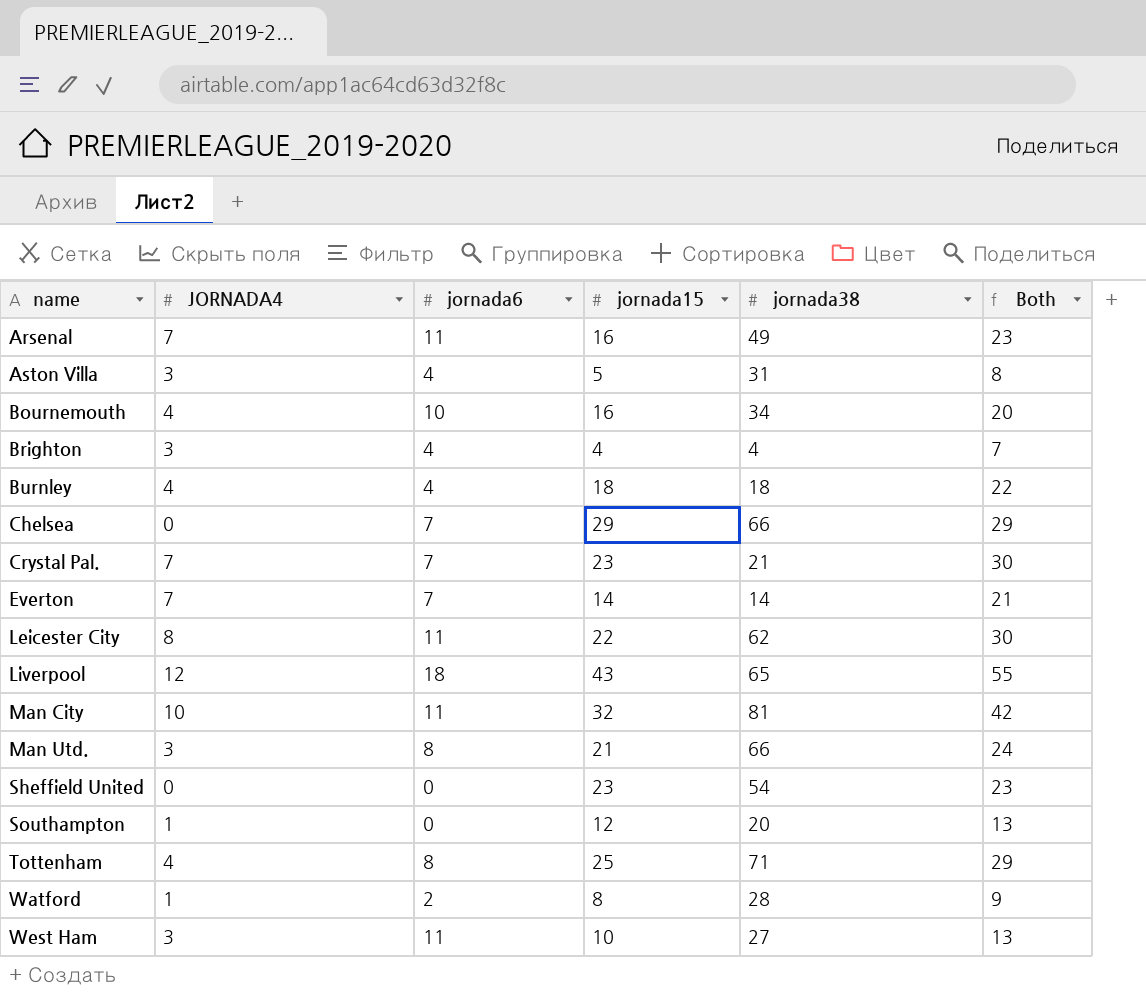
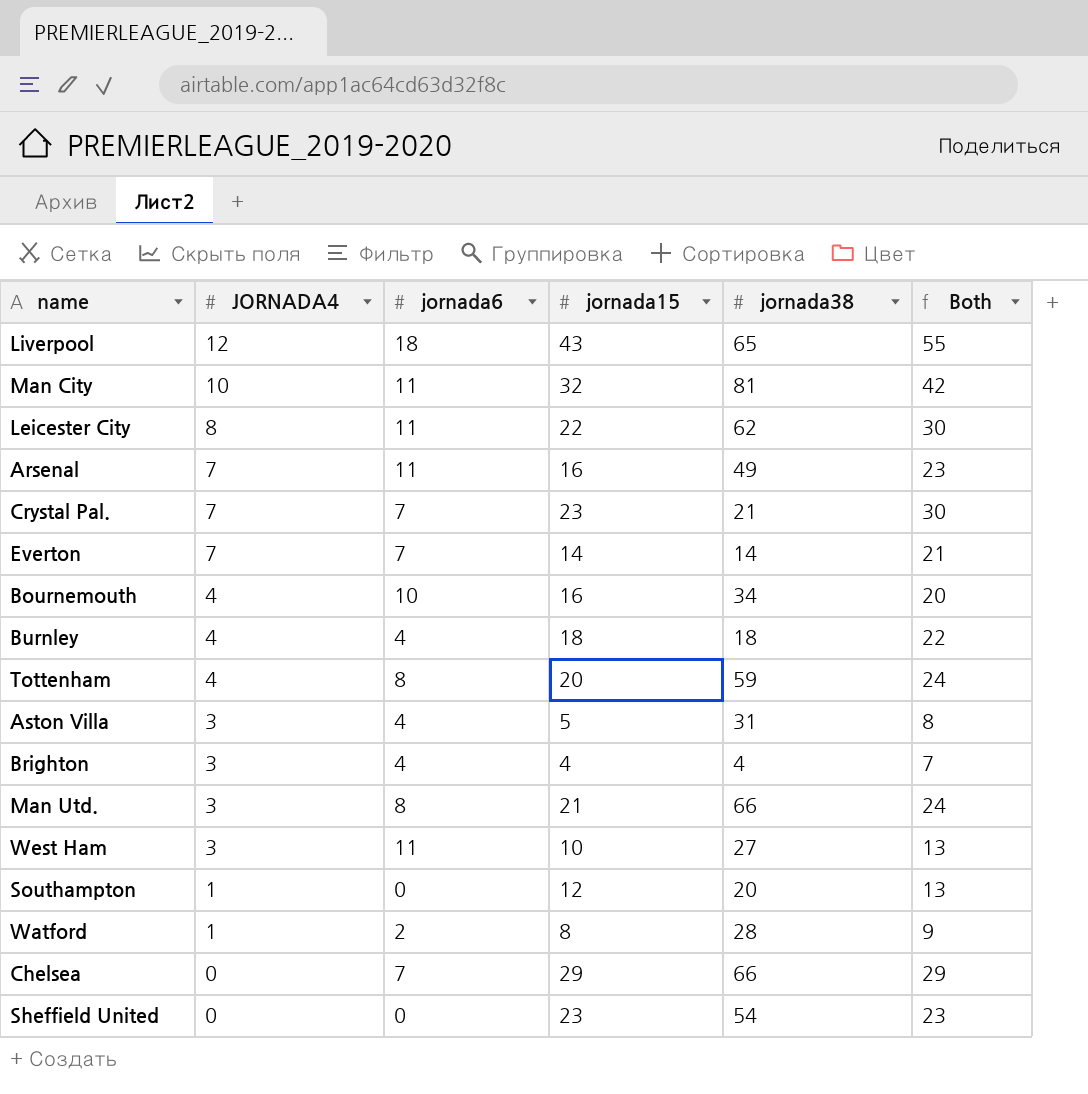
row order: name ascending -> JORNADA4 descending
Tottenham | jornada15: 25 -> 20
Tottenham | jornada38: 71 -> 59
Tottenham | Both: 29 -> 24

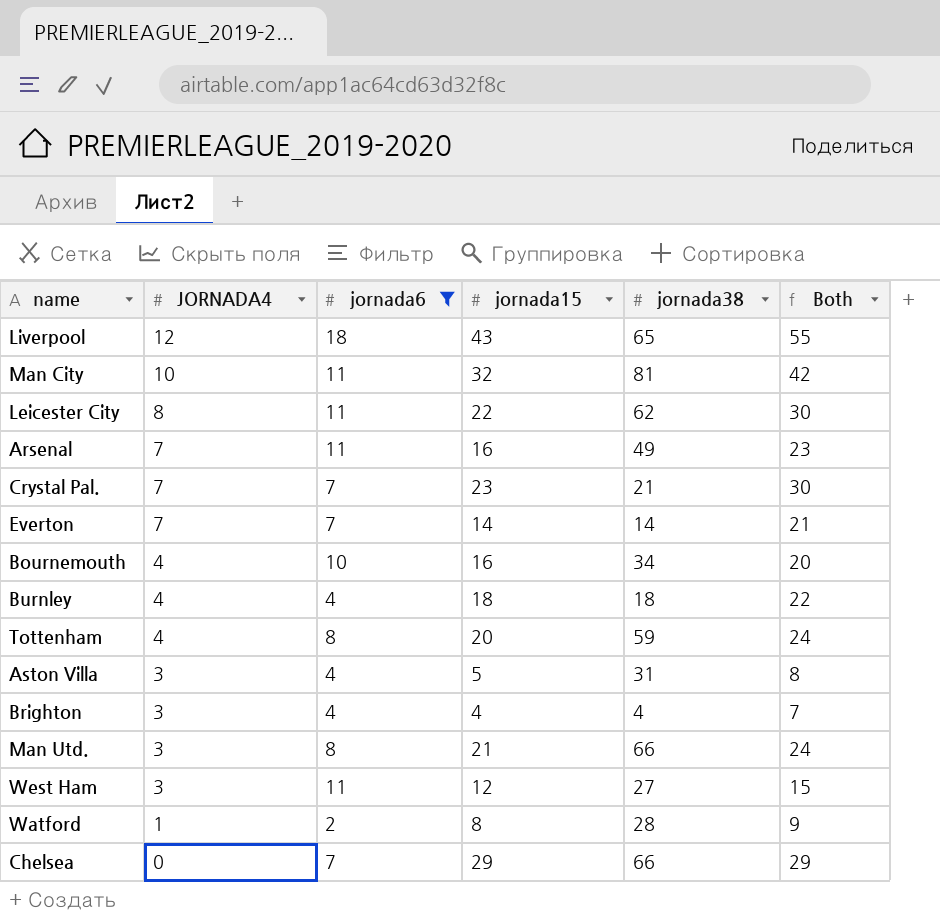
filter: none -> jornada6 != 0
West Ham | jornada15: 10 -> 12
West Ham | Both: 13 -> 15

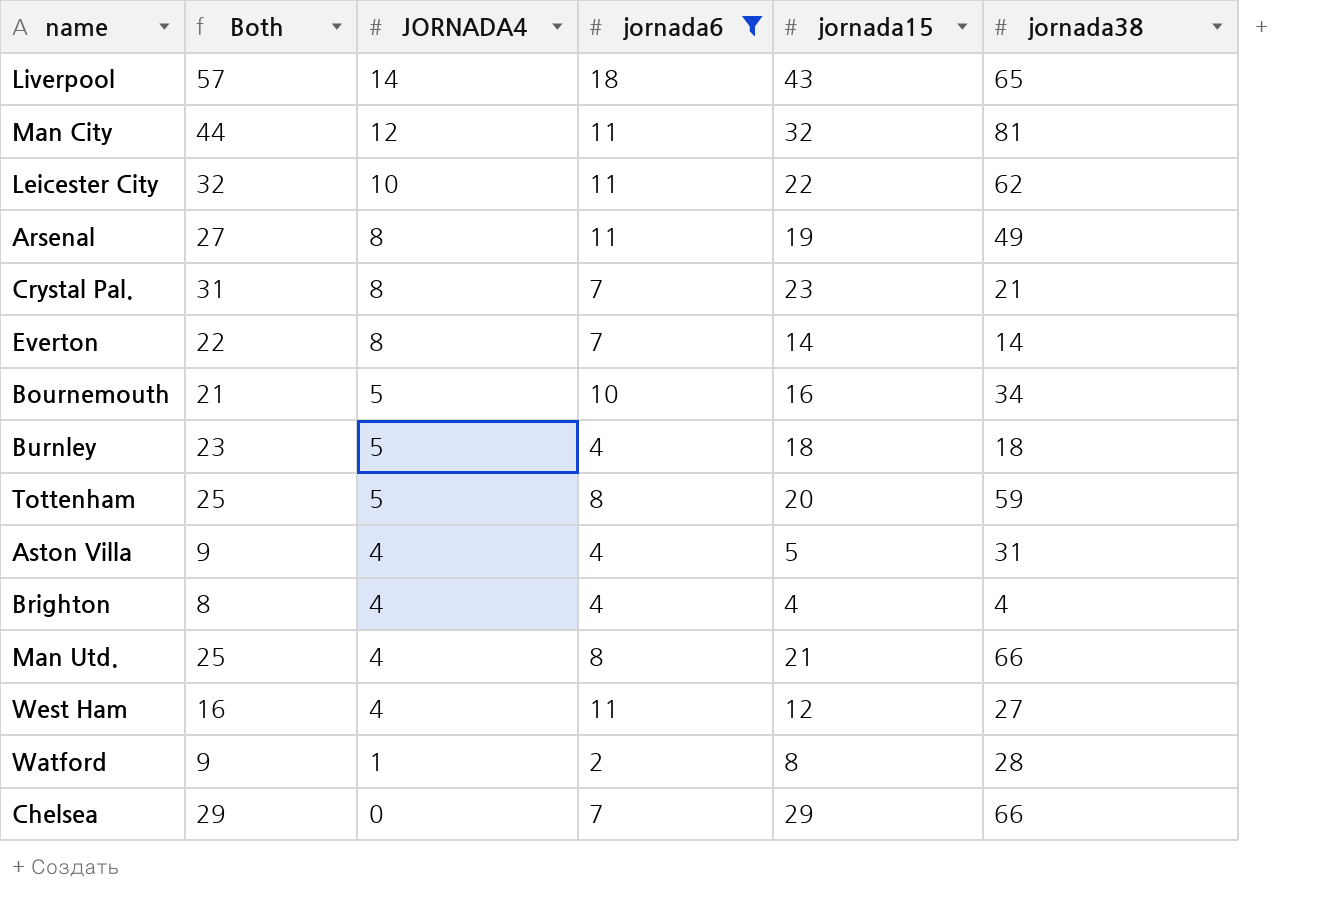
column Both | position: 6 -> 2
Liverpool | Both: 55 -> 57
Liverpool | JORNADA4: 12 -> 14
Man City | Both: 42 -> 44
Man City | JORNADA4: 10 -> 12
Leicester City | Both: 30 -> 32
Leicester City | JORNADA4: 8 -> 10
Arsenal | Both: 23 -> 27
Arsenal | JORNADA4: 7 -> 8
Arsenal | jornada15: 16 -> 19
Crystal Pal. | Both: 30 -> 31
Crystal Pal. | JORNADA4: 7 -> 8
Everton | Both: 21 -> 22
Everton | JORNADA4: 7 -> 8
Bournemouth | Both: 20 -> 21
Bournemouth | JORNADA4: 4 -> 5
Burnley | Both: 22 -> 23
Burnley | JORNADA4: 4 -> 5
Tottenham | Both: 24 -> 25
Tottenham | JORNADA4: 4 -> 5
Aston Villa | Both: 8 -> 9
Aston Villa | JORNADA4: 3 -> 4
Brighton | Both: 7 -> 8
Brighton | JORNADA4: 3 -> 4
Man Utd. | Both: 24 -> 25
Man Utd. | JORNADA4: 3 -> 4
West Ham | Both: 15 -> 16
West Ham | JORNADA4: 3 -> 4

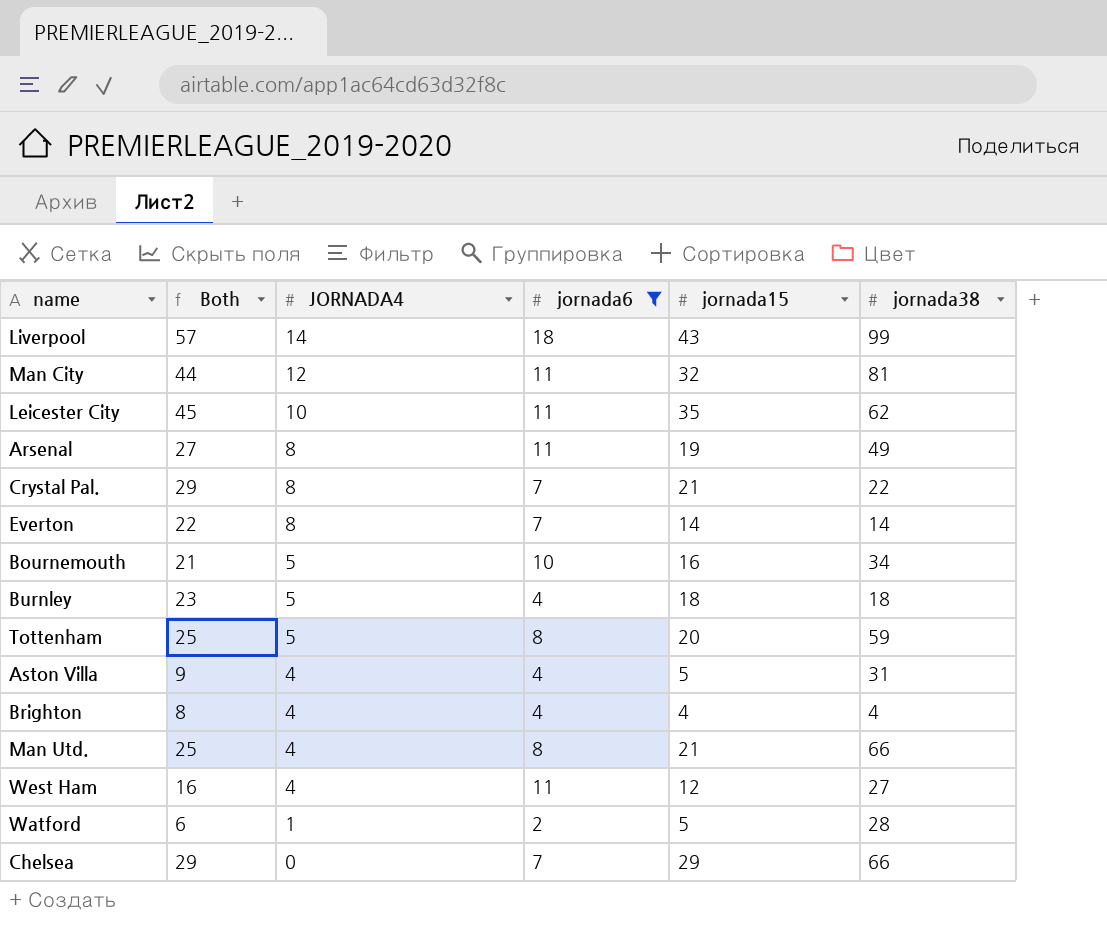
Liverpool | jornada38: 65 -> 99
Leicester City | Both: 32 -> 45
Leicester City | jornada15: 22 -> 35
Crystal Pal. | Both: 31 -> 29
Crystal Pal. | jornada15: 23 -> 21
Crystal Pal. | jornada38: 21 -> 22
Watford | Both: 9 -> 6
Watford | jornada15: 8 -> 5

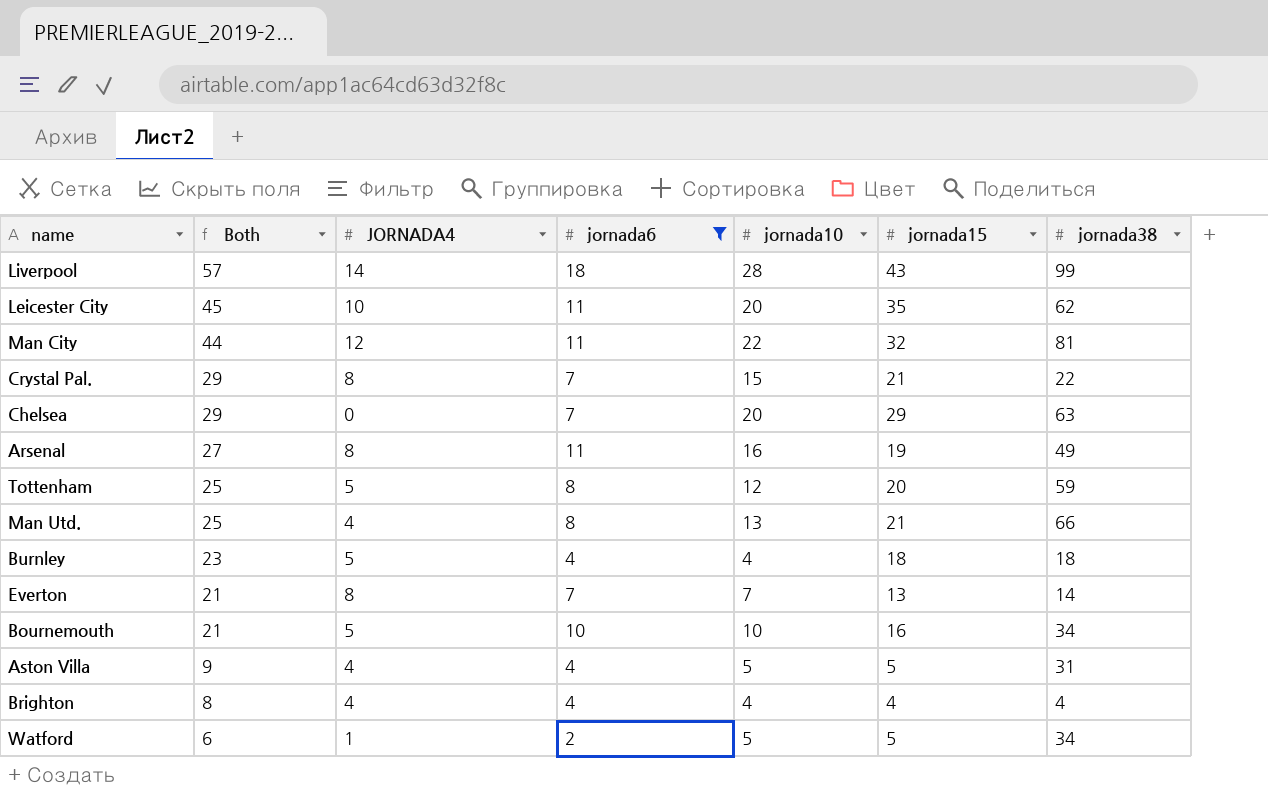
row order: JORNADA4 descending -> Both descending
column jornada10 | position: none -> 5
row West Ham: 16 | 4 | 11 | 12 | 27 -> none
Chelsea | jornada38: 66 -> 63
Everton | Both: 22 -> 21
Everton | jornada15: 14 -> 13
Watford | jornada38: 28 -> 34

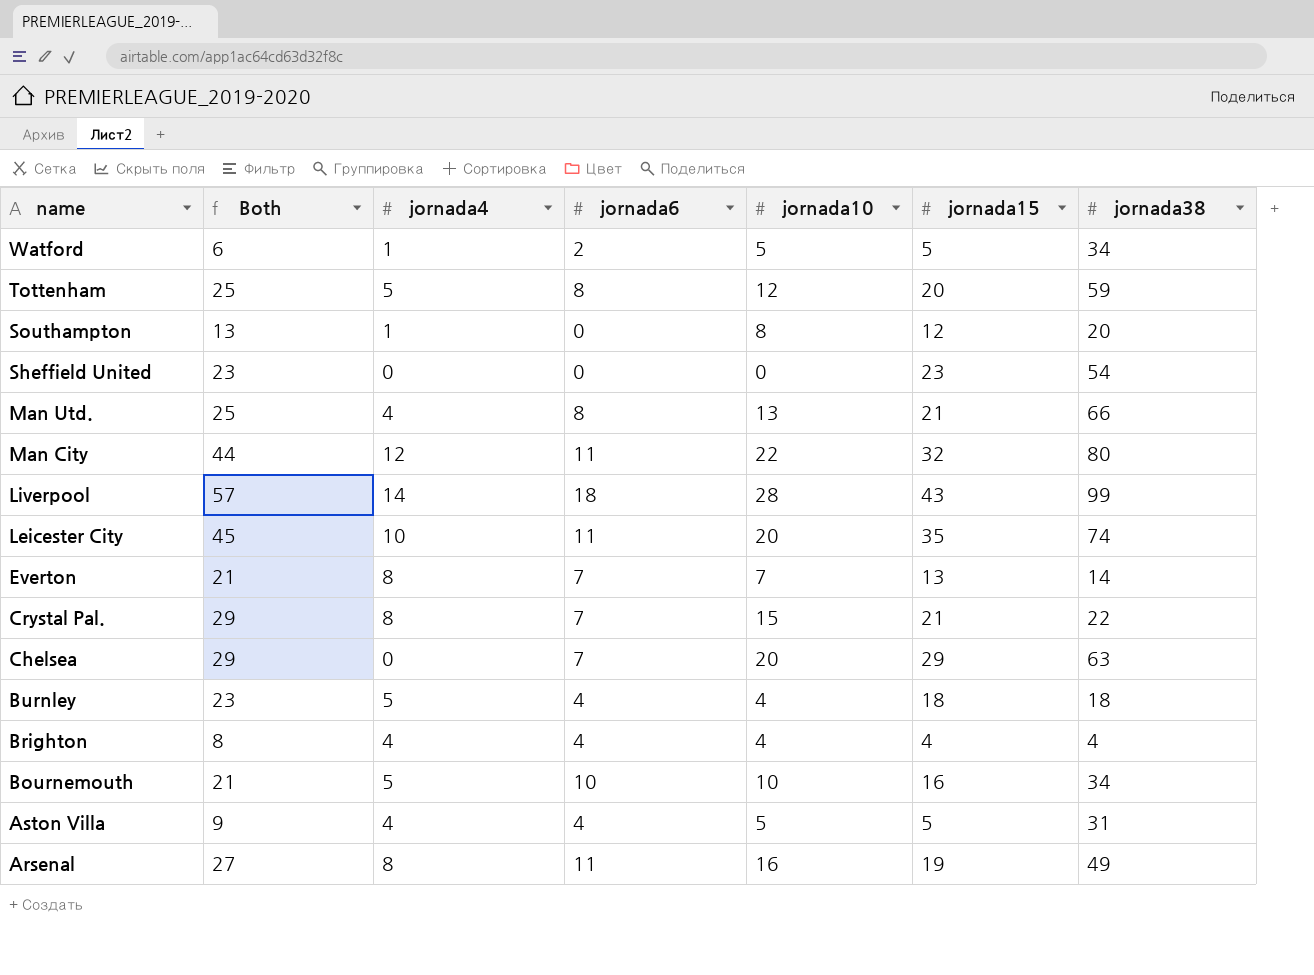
filter: jornada6 != 0 -> none
row order: Both descending -> name descending
column name: JORNADA4 -> jornada4
Man City | jornada38: 81 -> 80
Leicester City | jornada38: 62 -> 74

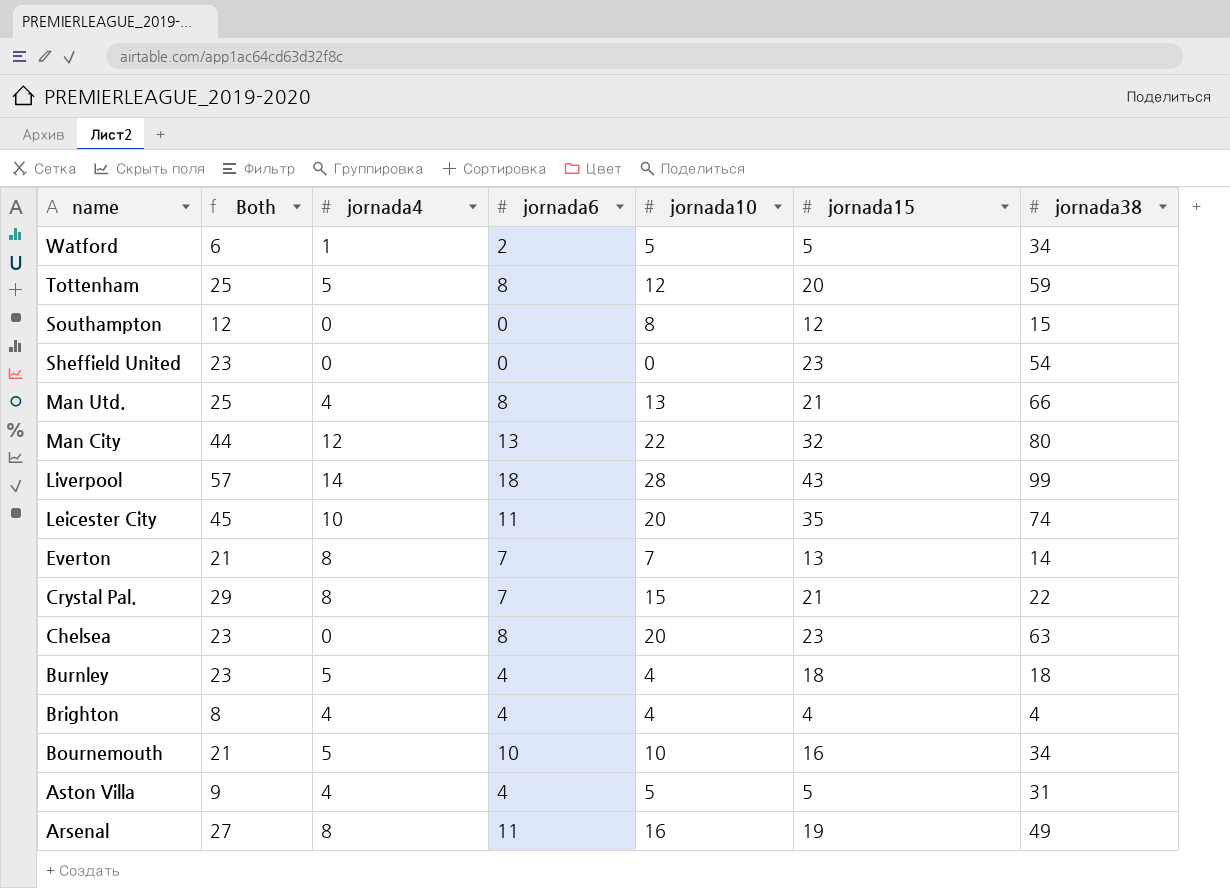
Southampton | Both: 13 -> 12
Southampton | jornada4: 1 -> 0
Southampton | jornada38: 20 -> 15
Man City | jornada6: 11 -> 13
Chelsea | Both: 29 -> 23
Chelsea | jornada6: 7 -> 8
Chelsea | jornada15: 29 -> 23

